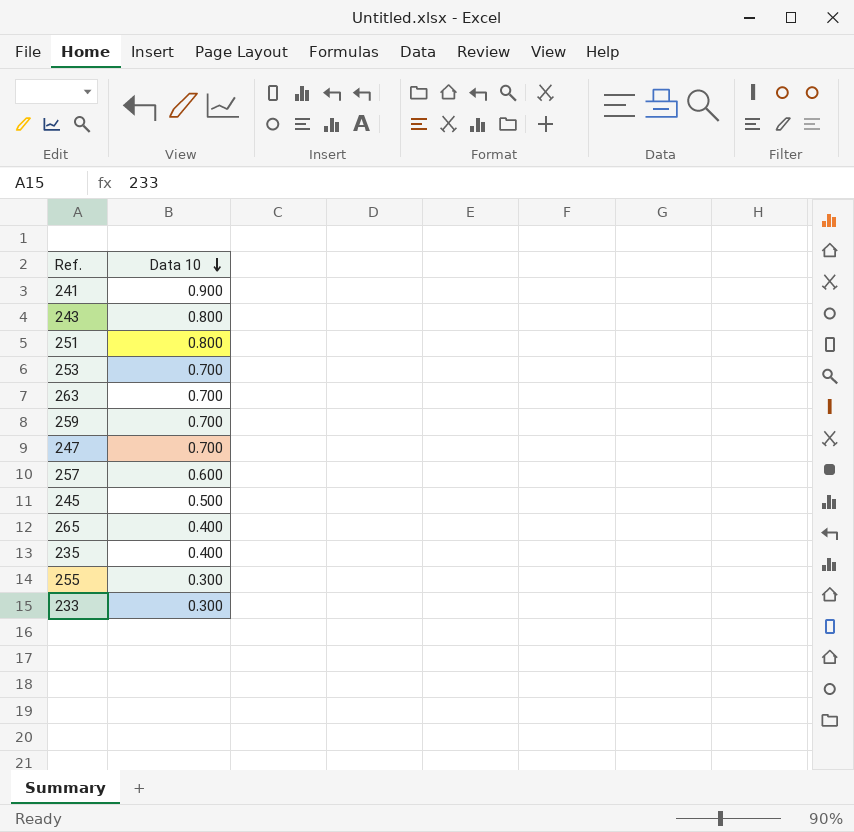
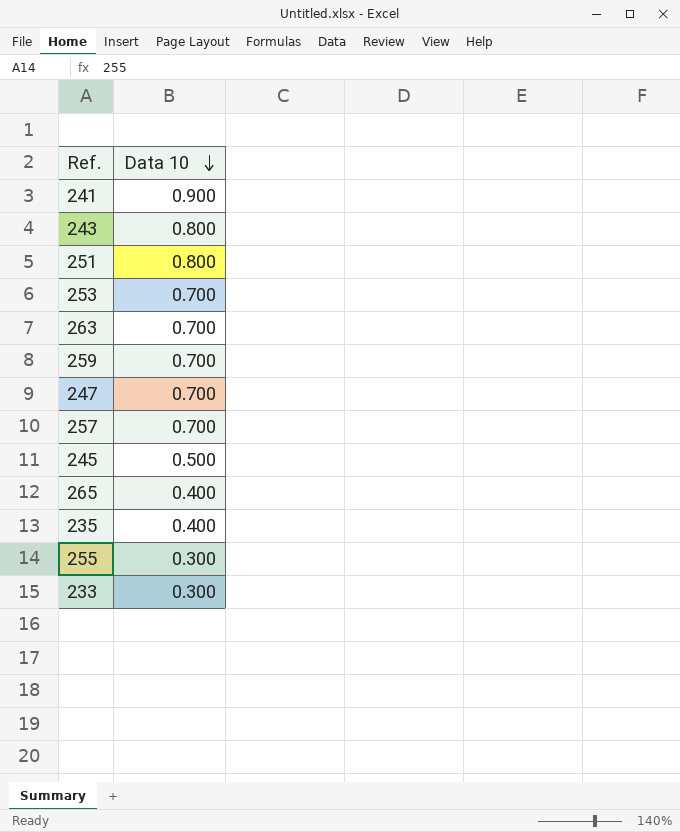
257 | Data 10: 0.600 -> 0.700

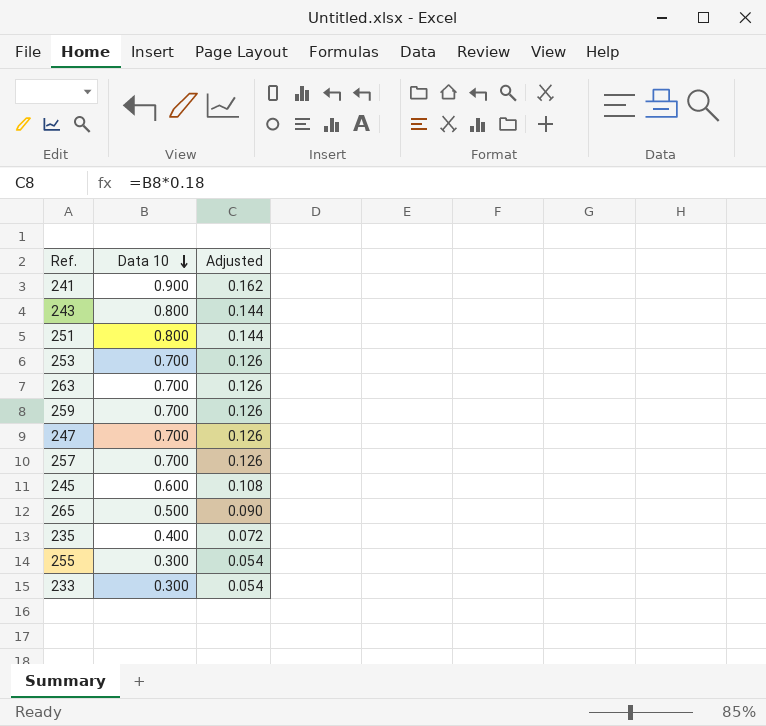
column Adjusted | formula: none -> [Data 10] * 0.18
245 | Data 10: 0.500 -> 0.600
265 | Data 10: 0.400 -> 0.500

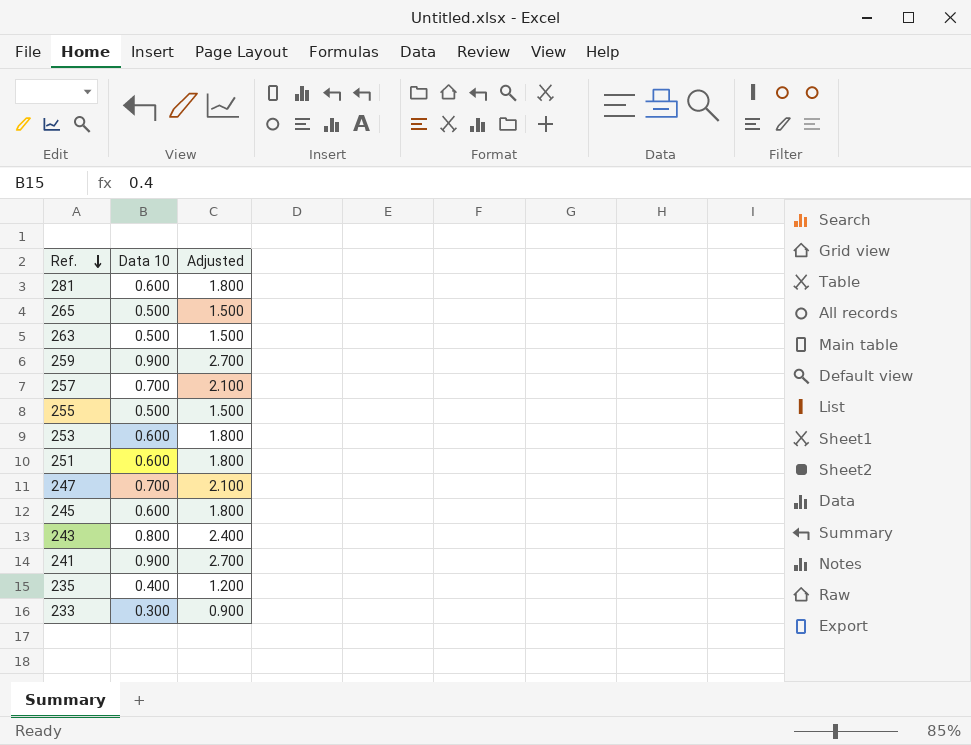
row order: Data 10 descending -> Ref. descending
column Adjusted | formula: [Data 10] * 0.18 -> [Data 10] * 3
row 281: none -> 0.600 | 1.800
263 | Data 10: 0.700 -> 0.500
259 | Data 10: 0.700 -> 0.900
255 | Data 10: 0.300 -> 0.500
253 | Data 10: 0.700 -> 0.600
251 | Data 10: 0.800 -> 0.600

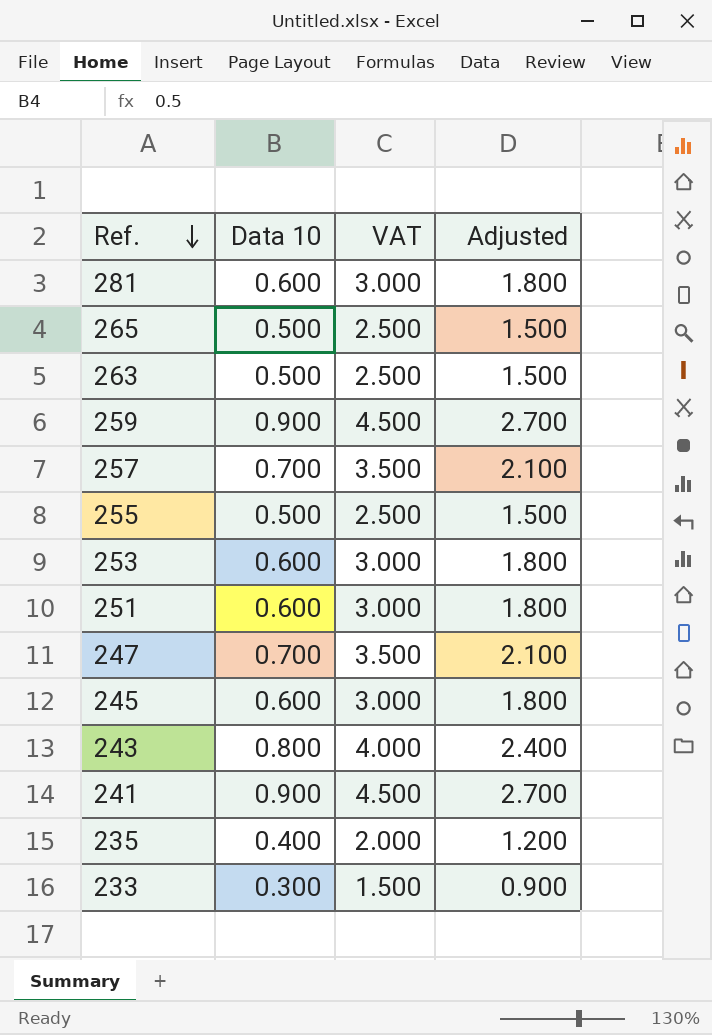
column VAT | formula: none -> [Data 10] * 5

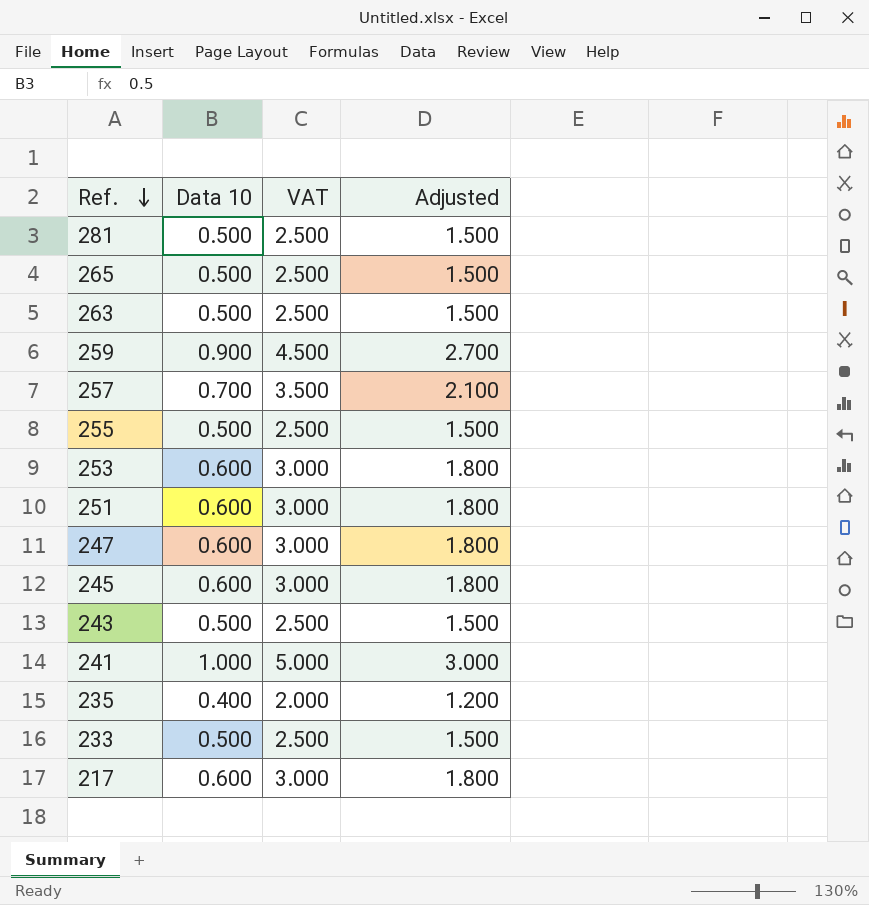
281 | Data 10: 0.600 -> 0.500
281 | VAT: 3.000 -> 2.500
281 | Adjusted: 1.800 -> 1.500
247 | Data 10: 0.700 -> 0.600
247 | VAT: 3.500 -> 3.000
247 | Adjusted: 2.100 -> 1.800
243 | Data 10: 0.800 -> 0.500
243 | VAT: 4.000 -> 2.500
243 | Adjusted: 2.400 -> 1.500
241 | Data 10: 0.900 -> 1.000
241 | VAT: 4.500 -> 5.000
241 | Adjusted: 2.700 -> 3.000
233 | Data 10: 0.300 -> 0.500
233 | VAT: 1.500 -> 2.500
233 | Adjusted: 0.900 -> 1.500
row 217: none -> 0.600 | 3.000 | 1.800

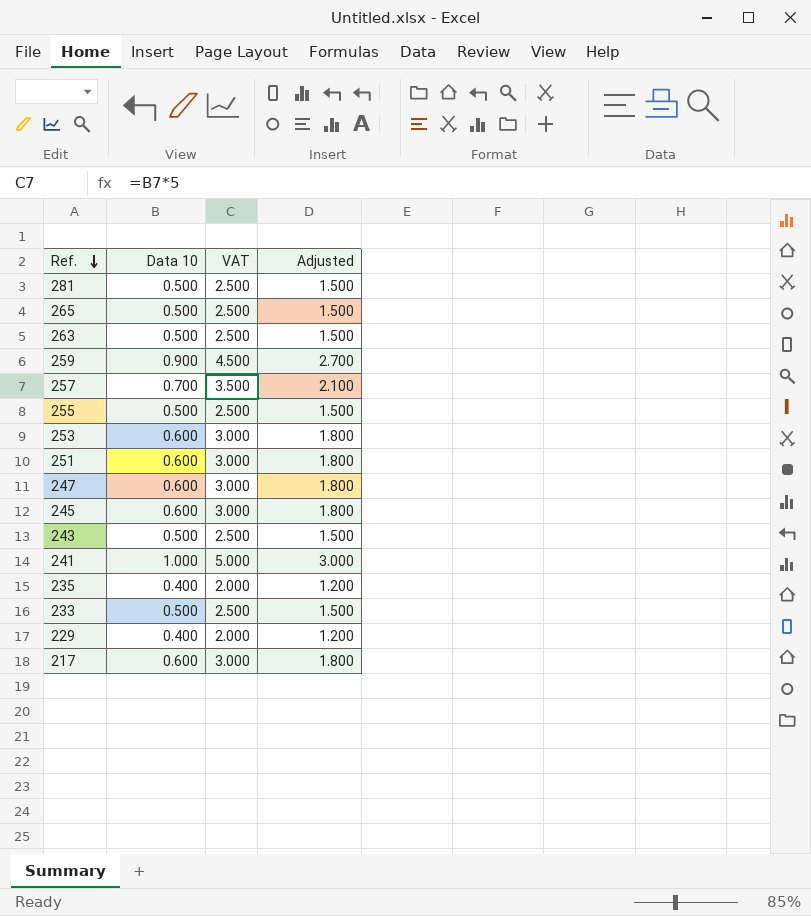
row 229: none -> 0.400 | 2.000 | 1.200

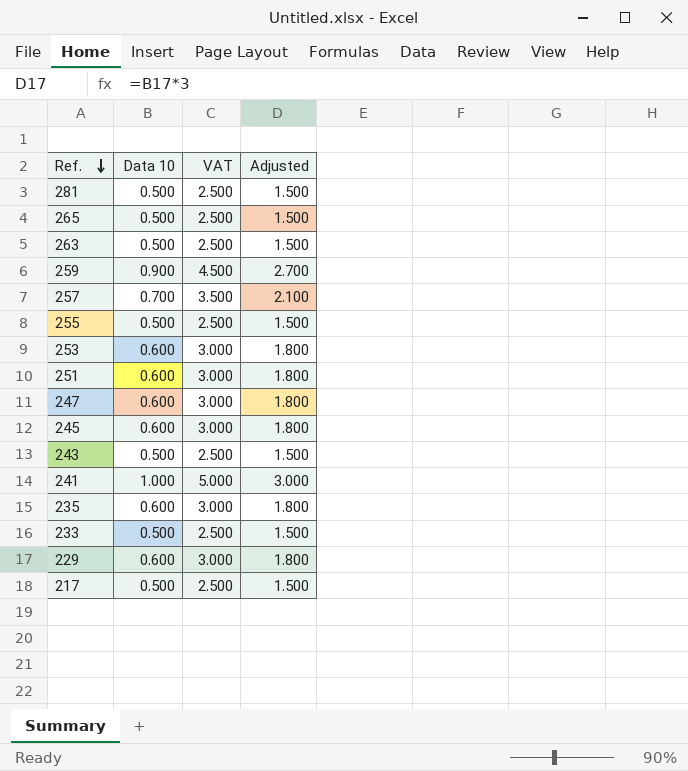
235 | Data 10: 0.400 -> 0.600
235 | VAT: 2.000 -> 3.000
235 | Adjusted: 1.200 -> 1.800
229 | Data 10: 0.400 -> 0.600
229 | VAT: 2.000 -> 3.000
229 | Adjusted: 1.200 -> 1.800
217 | Data 10: 0.600 -> 0.500
217 | VAT: 3.000 -> 2.500
217 | Adjusted: 1.800 -> 1.500

